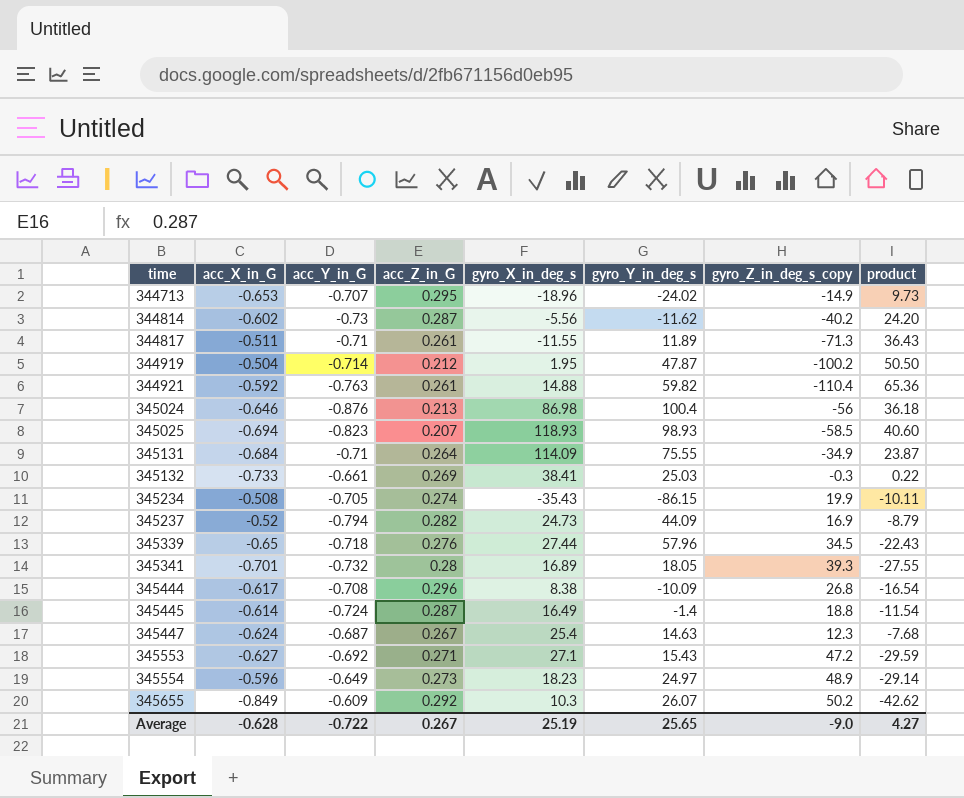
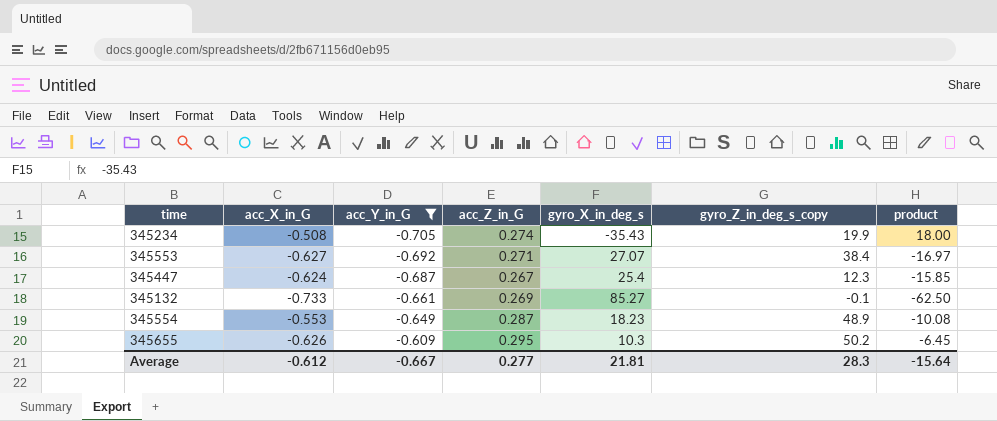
filter: none -> acc_Y_in_G >= -0.705
row order: time ascending -> acc_Y_in_G ascending
column gyro_Y_in_deg_s | position: 6 -> none
column product | formula: [acc_X_in_G] * [gyro_Z_in_deg_s_copy] -> [acc_X_in_G] * [gyro_X_in_deg_s]
345553 | gyro_X_in_deg_s: 27.1 -> 27.07
345553 | gyro_Z_in_deg_s_copy: 47.2 -> 38.4
345132 | gyro_X_in_deg_s: 38.41 -> 85.27
345132 | gyro_Z_in_deg_s_copy: -0.3 -> -0.1
345554 | acc_X_in_G: -0.596 -> -0.553
345554 | acc_Z_in_G: 0.273 -> 0.287
345655 | acc_X_in_G: -0.849 -> -0.626
345655 | acc_Z_in_G: 0.292 -> 0.295
Average | acc_X_in_G: -0.628 -> -0.612
Average | acc_Y_in_G: -0.722 -> -0.667
Average | acc_Z_in_G: 0.267 -> 0.277
Average | gyro_X_in_deg_s: 25.19 -> 21.81
Average | gyro_Z_in_deg_s_copy: -9.0 -> 28.3
Average | product: 4.27 -> -15.64

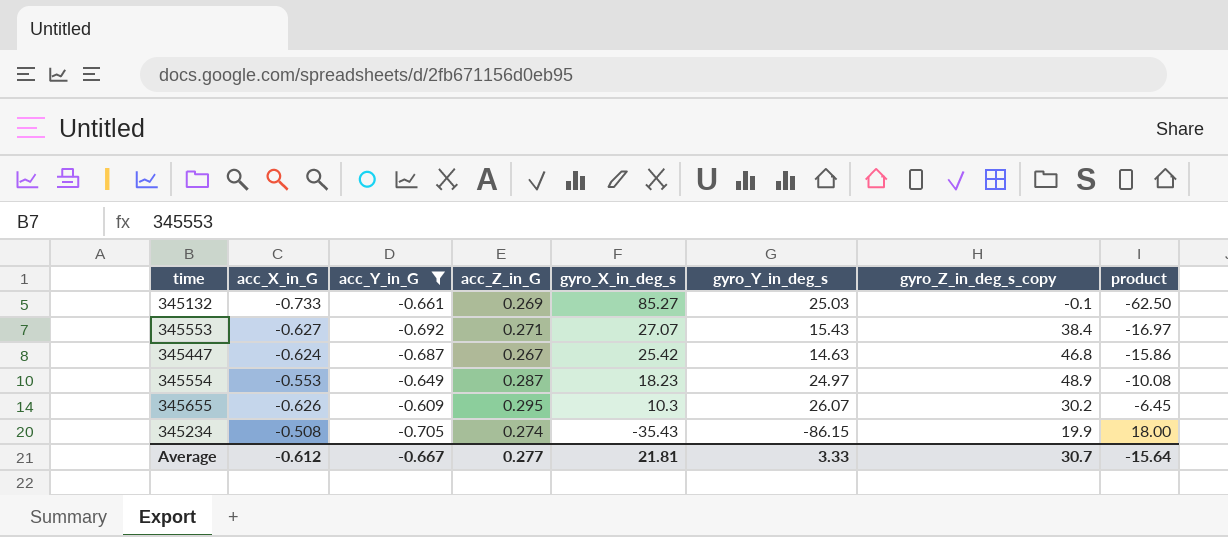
row order: acc_Y_in_G ascending -> gyro_X_in_deg_s descending
column gyro_Y_in_deg_s | position: none -> 6
345447 | gyro_X_in_deg_s: 25.4 -> 25.42
345447 | gyro_Z_in_deg_s_copy: 12.3 -> 46.8
345447 | product: -15.85 -> -15.86
345655 | gyro_Z_in_deg_s_copy: 50.2 -> 30.2
Average | gyro_Z_in_deg_s_copy: 28.3 -> 30.7

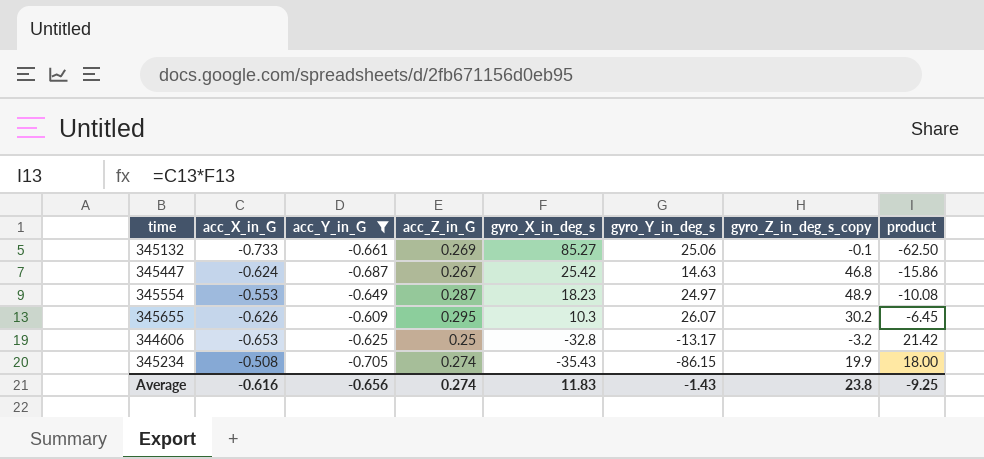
row 345553: -0.627 | -0.692 | 0.271 | 27.07 | 15.43 | 38.4 | -16.97 -> none
345132 | gyro_Y_in_deg_s: 25.03 -> 25.06
row 344606: none -> -0.653 | -0.625 | 0.25 | -32.8 | -13.17 | -3.2 | 21.42
Average | acc_X_in_G: -0.612 -> -0.616
Average | acc_Y_in_G: -0.667 -> -0.656
Average | acc_Z_in_G: 0.277 -> 0.274
Average | gyro_X_in_deg_s: 21.81 -> 11.83
Average | gyro_Y_in_deg_s: 3.33 -> -1.43
Average | gyro_Z_in_deg_s_copy: 30.7 -> 23.8
Average | product: -15.64 -> -9.25

